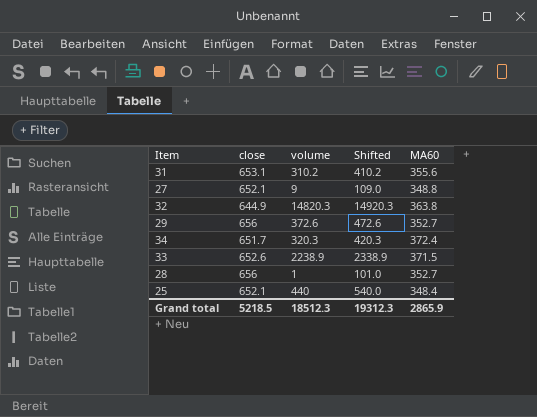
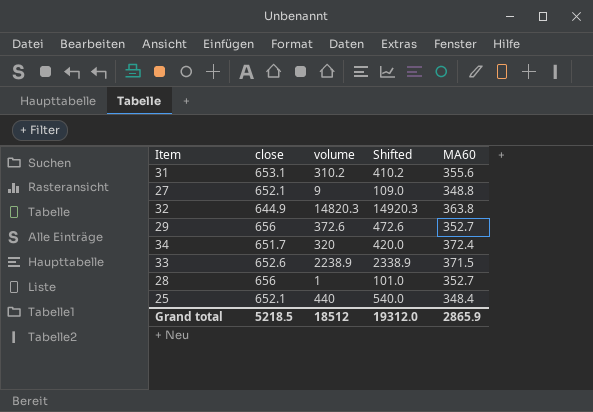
34 | volume: 320.3 -> 320
34 | Shifted: 420.3 -> 420.0
Grand total | volume: 18512.3 -> 18512
Grand total | Shifted: 19312.3 -> 19312.0

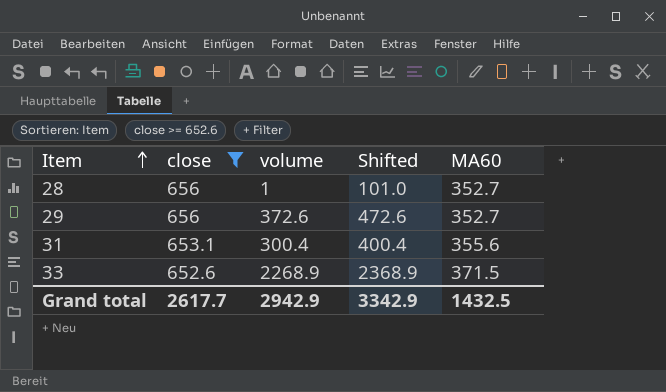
filter: none -> close >= 652.6
row order: none -> Item ascending
31 | volume: 310.2 -> 300.4
31 | Shifted: 410.2 -> 400.4
33 | volume: 2238.9 -> 2268.9
33 | Shifted: 2338.9 -> 2368.9
Grand total | close: 5218.5 -> 2617.7
Grand total | volume: 18512 -> 2942.9
Grand total | Shifted: 19312.0 -> 3342.9
Grand total | MA60: 2865.9 -> 1432.5

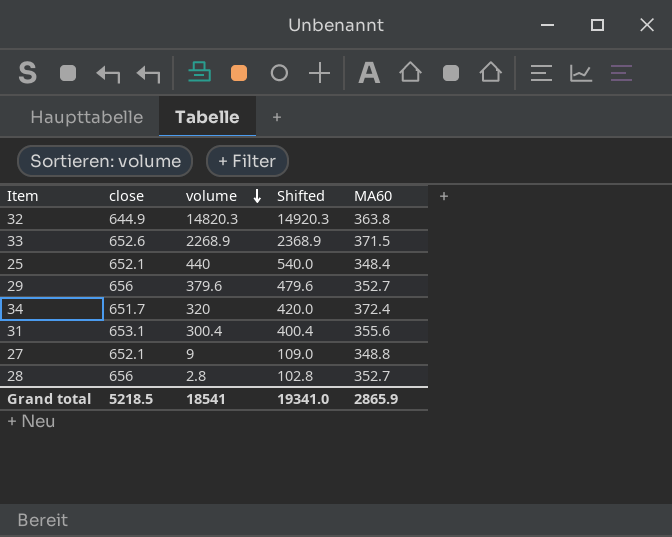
filter: close >= 652.6 -> none
row order: Item ascending -> volume descending
29 | volume: 372.6 -> 379.6
29 | Shifted: 472.6 -> 479.6
28 | volume: 1 -> 2.8
28 | Shifted: 101.0 -> 102.8
Grand total | close: 2617.7 -> 5218.5
Grand total | volume: 2942.9 -> 18541
Grand total | Shifted: 3342.9 -> 19341.0
Grand total | MA60: 1432.5 -> 2865.9

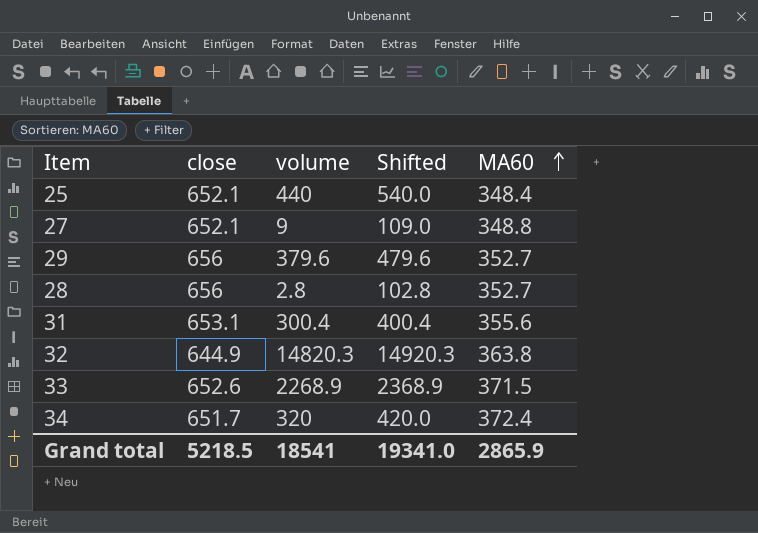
row order: volume descending -> MA60 ascending

